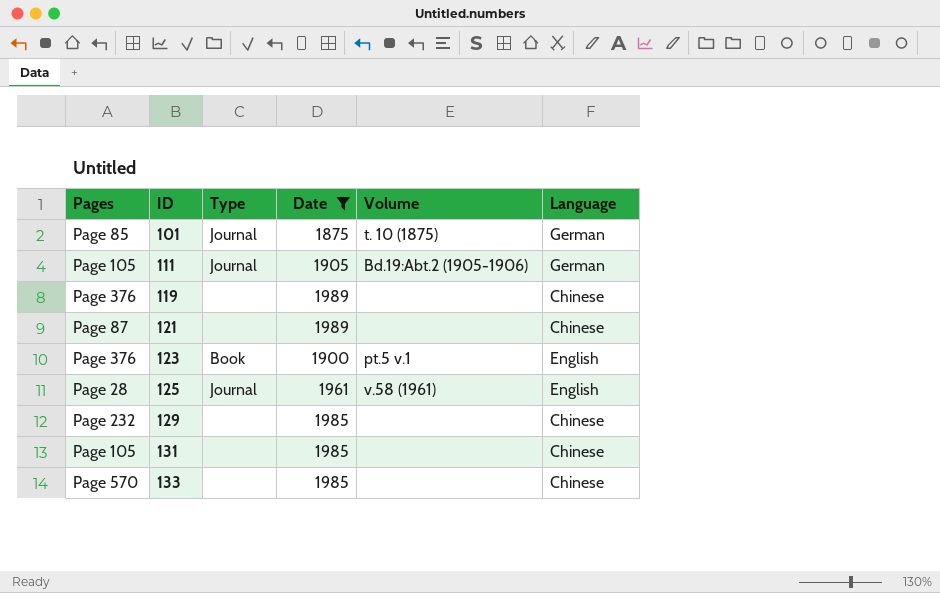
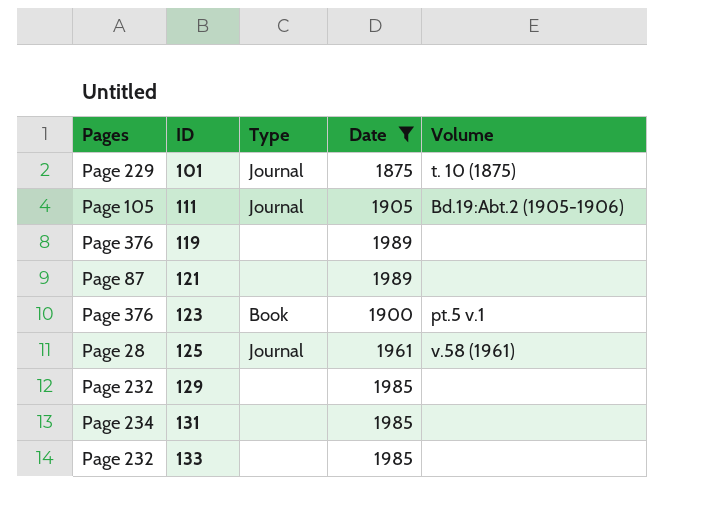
column Language | position: 6 -> none
101 | Pages: Page 85 -> Page 229
131 | Pages: Page 105 -> Page 234
133 | Pages: Page 570 -> Page 232

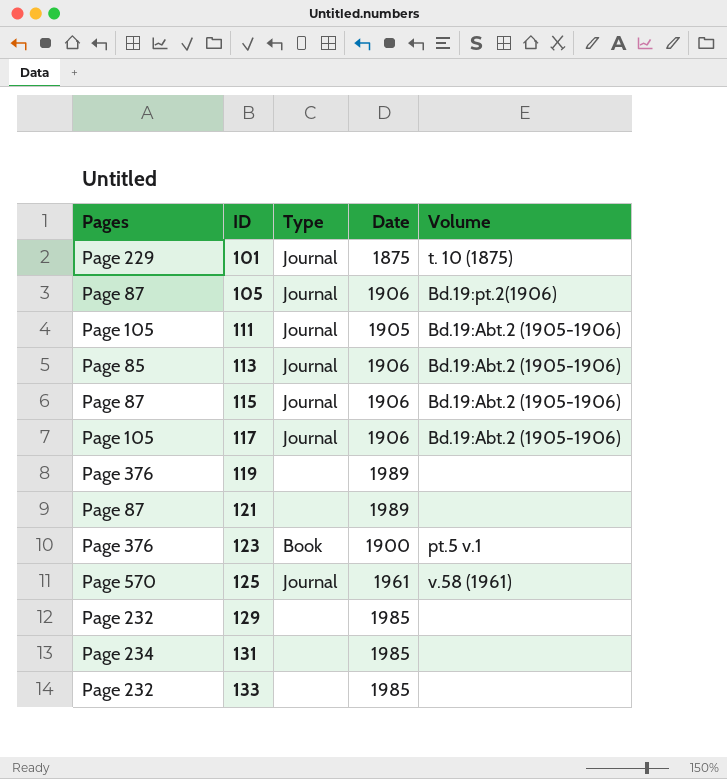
filter: Date != 1906 -> none
125 | Pages: Page 28 -> Page 570

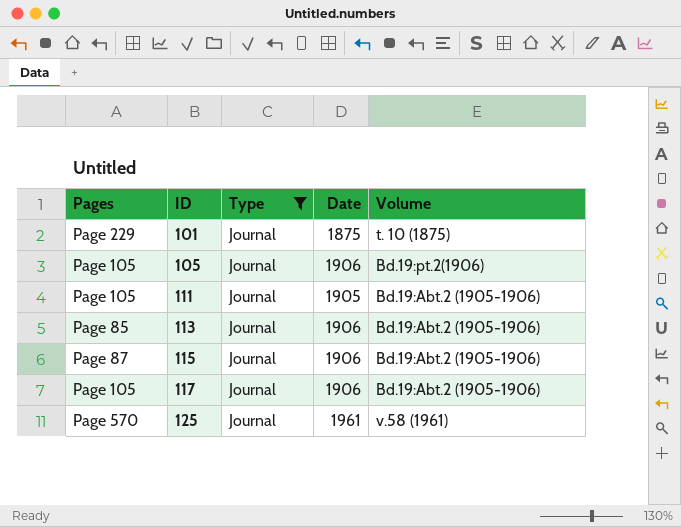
filter: none -> Type = Journal
105 | Pages: Page 87 -> Page 105

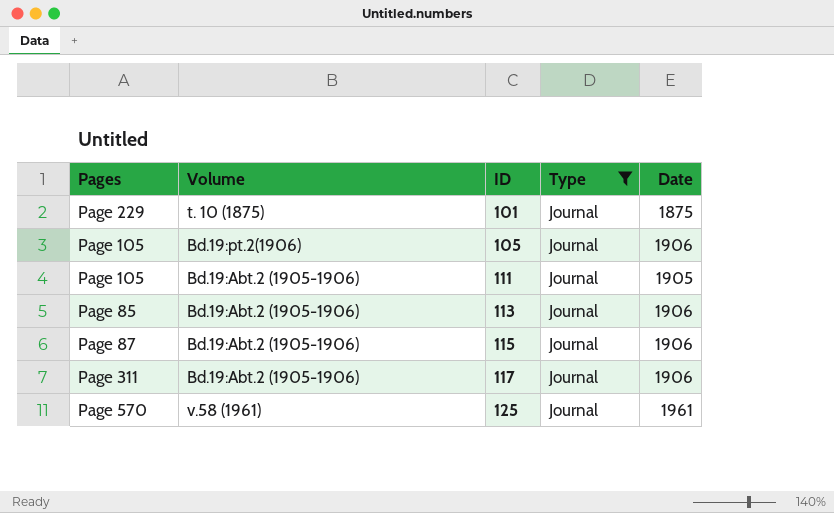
column Volume | position: 5 -> 2
117 | Pages: Page 105 -> Page 311

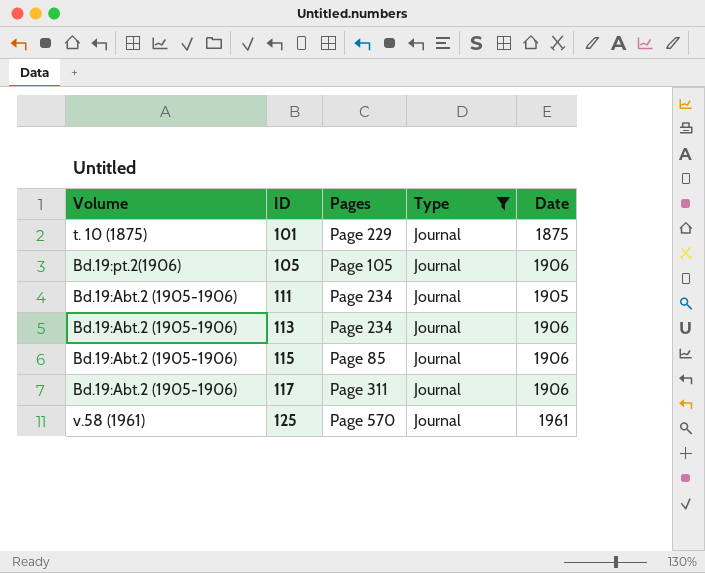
column Pages | position: 1 -> 3
111 | Pages: Page 105 -> Page 234
113 | Pages: Page 85 -> Page 234
115 | Pages: Page 87 -> Page 85

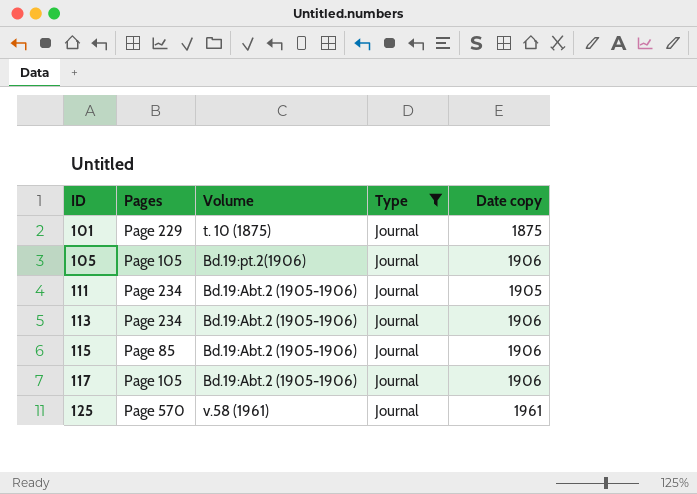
column Volume | position: 1 -> 3
column name: Date -> Date copy
117 | Pages: Page 311 -> Page 105

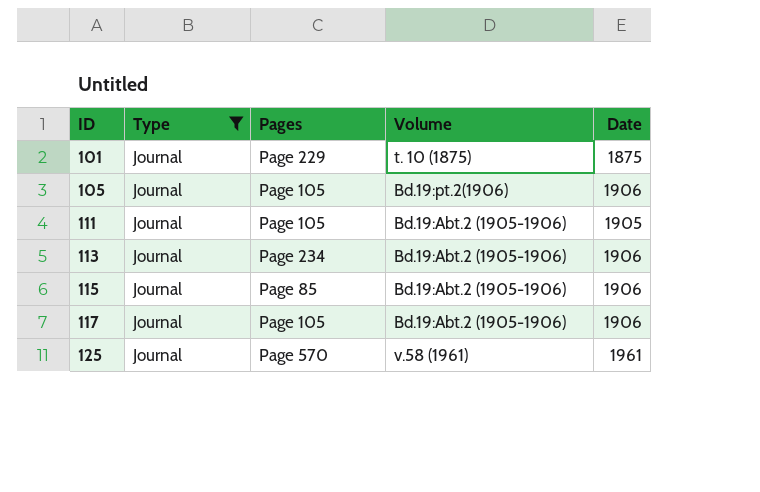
column Type | position: 4 -> 2
column name: Date copy -> Date
111 | Pages: Page 234 -> Page 105

